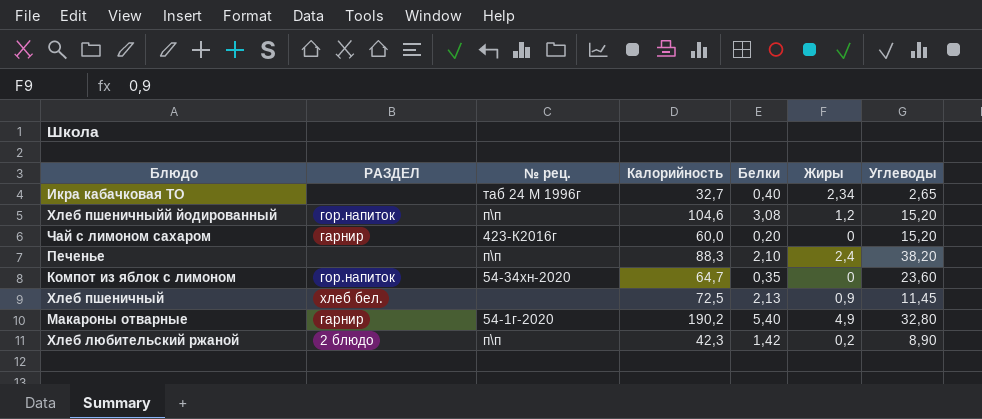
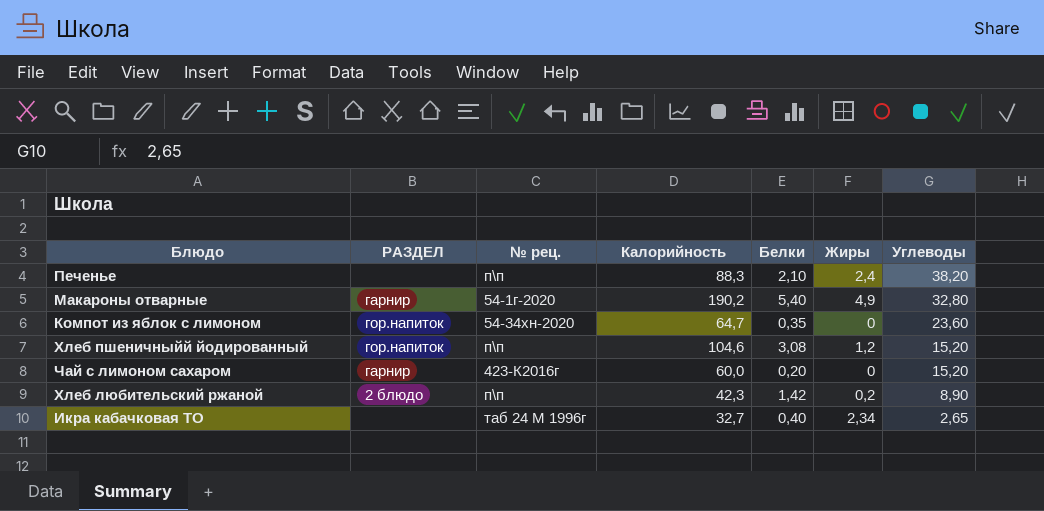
row order: none -> Углеводы descending
row Хлеб пшеничный: хлеб бел. | none | 72,5 | 2,13 | 0,9 | 11,45 -> none

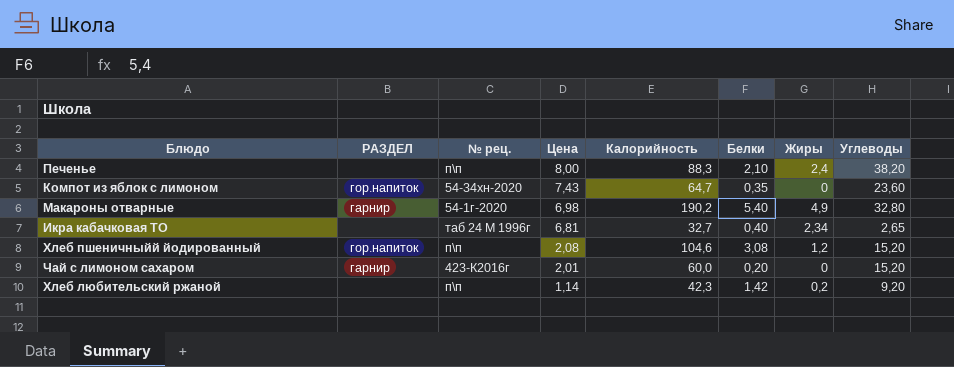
row order: Углеводы descending -> Цена descending
column Цена | position: none -> 4
Хлеб любительский ржаной | РАЗДЕЛ: 2 блюдо -> none
Хлеб любительский ржаной | Углеводы: 8,90 -> 9,20

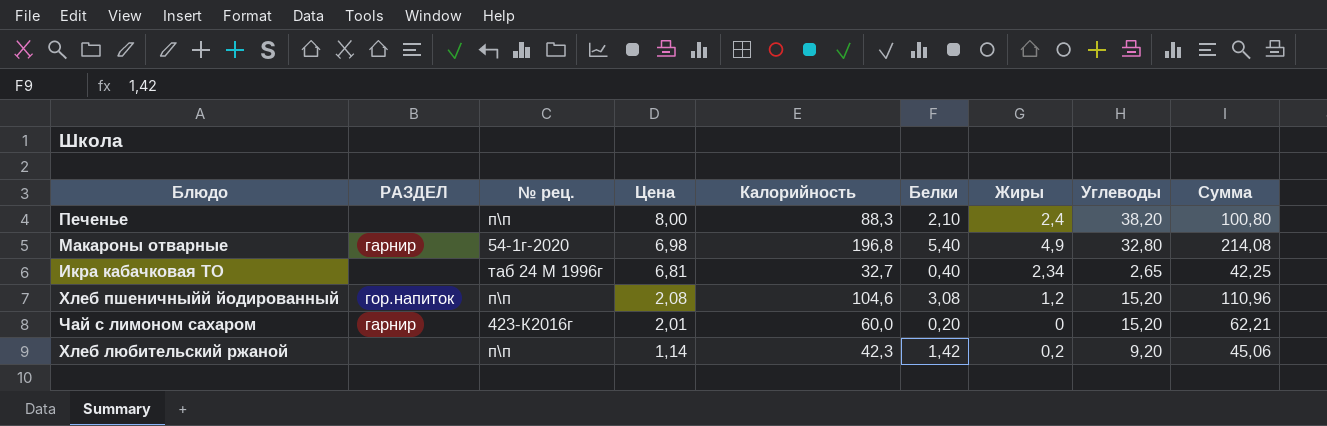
column Сумма | formula: none -> [Цена] + [Калорийность] + [Белки] + [Жиры]
row Компот из яблок с лимоном: гор.напиток | 54-34хн-2020 | 7,43 | 64,7 | 0,35 | 0 | 23,60 -> none
Макароны отварные | Калорийность: 190,2 -> 196,8

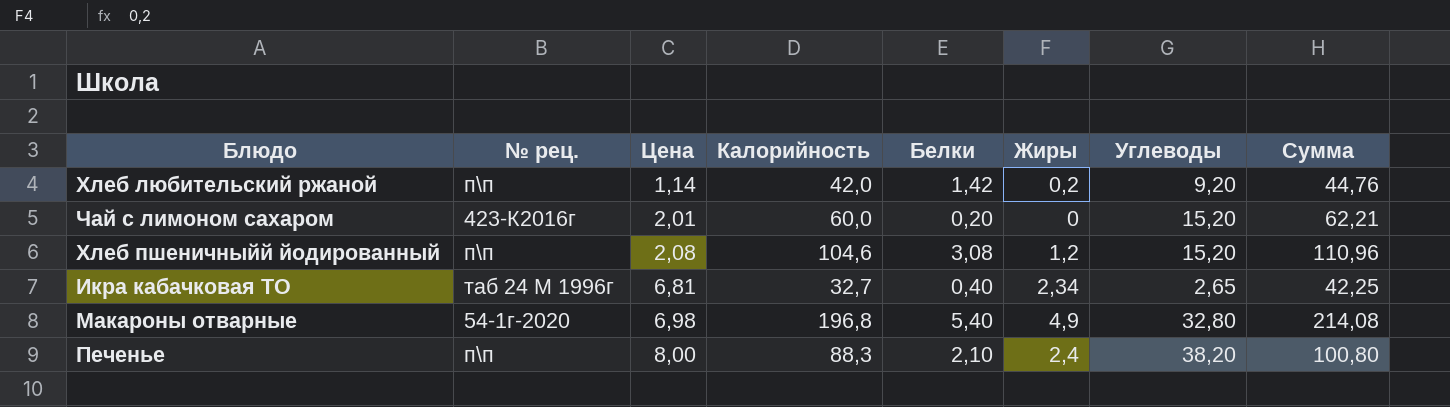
row order: Цена descending -> Цена ascending
column РАЗДЕЛ | position: 2 -> none
Хлеб любительский ржаной | Калорийность: 42,3 -> 42,0
Хлеб любительский ржаной | Сумма: 45,06 -> 44,76

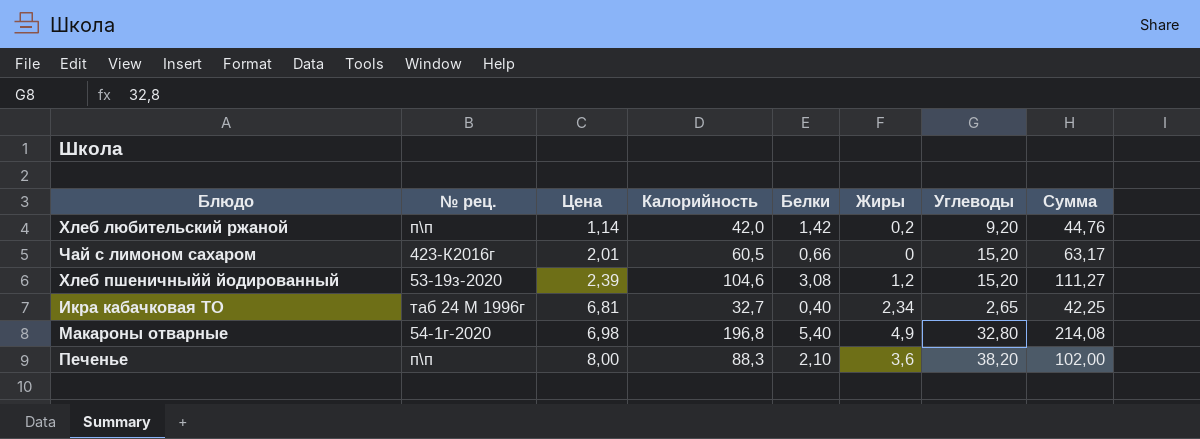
Чай с лимоном сахаром | Калорийность: 60,0 -> 60,5
Чай с лимоном сахаром | Белки: 0,20 -> 0,66
Чай с лимоном сахаром | Сумма: 62,21 -> 63,17
Хлеб пшеничныйй йодированный | № рец.: п\п -> 53-19з-2020
Хлеб пшеничныйй йодированный | Цена: 2,08 -> 2,39
Хлеб пшеничныйй йодированный | Сумма: 110,96 -> 111,27
Печенье | Жиры: 2,4 -> 3,6
Печенье | Сумма: 100,80 -> 102,00

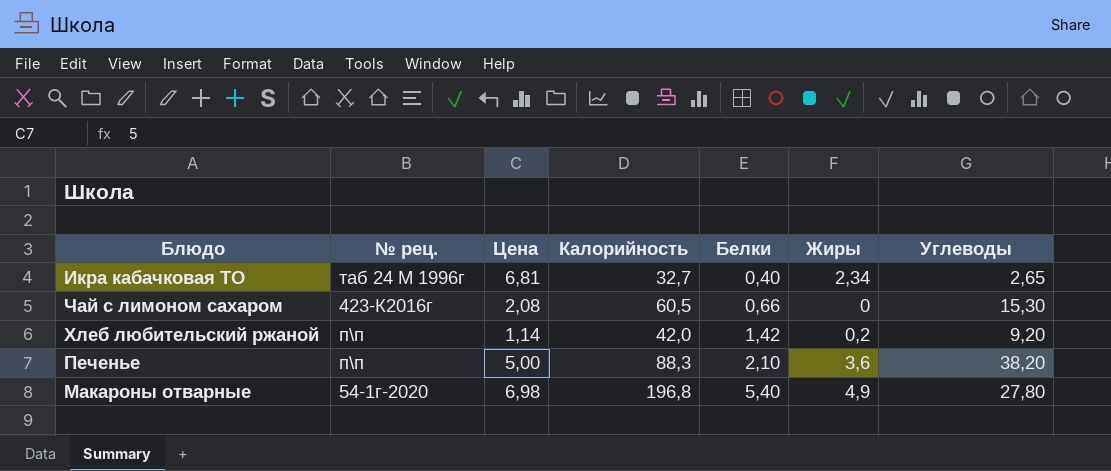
row order: Цена ascending -> Белки ascending
column Сумма | formula: [Цена] + [Калорийность] + [Белки] + [Жиры] -> none
row Хлеб пшеничныйй йодированный: 53-19з-2020 | 2,39 | 104,6 | 3,08 | 1,2 | 15,20 | 111,27 -> none
Чай с лимоном сахаром | Цена: 2,01 -> 2,08
Чай с лимоном сахаром | Углеводы: 15,20 -> 15,30
Печенье | Цена: 8,00 -> 5,00
Макароны отварные | Углеводы: 32,80 -> 27,80

